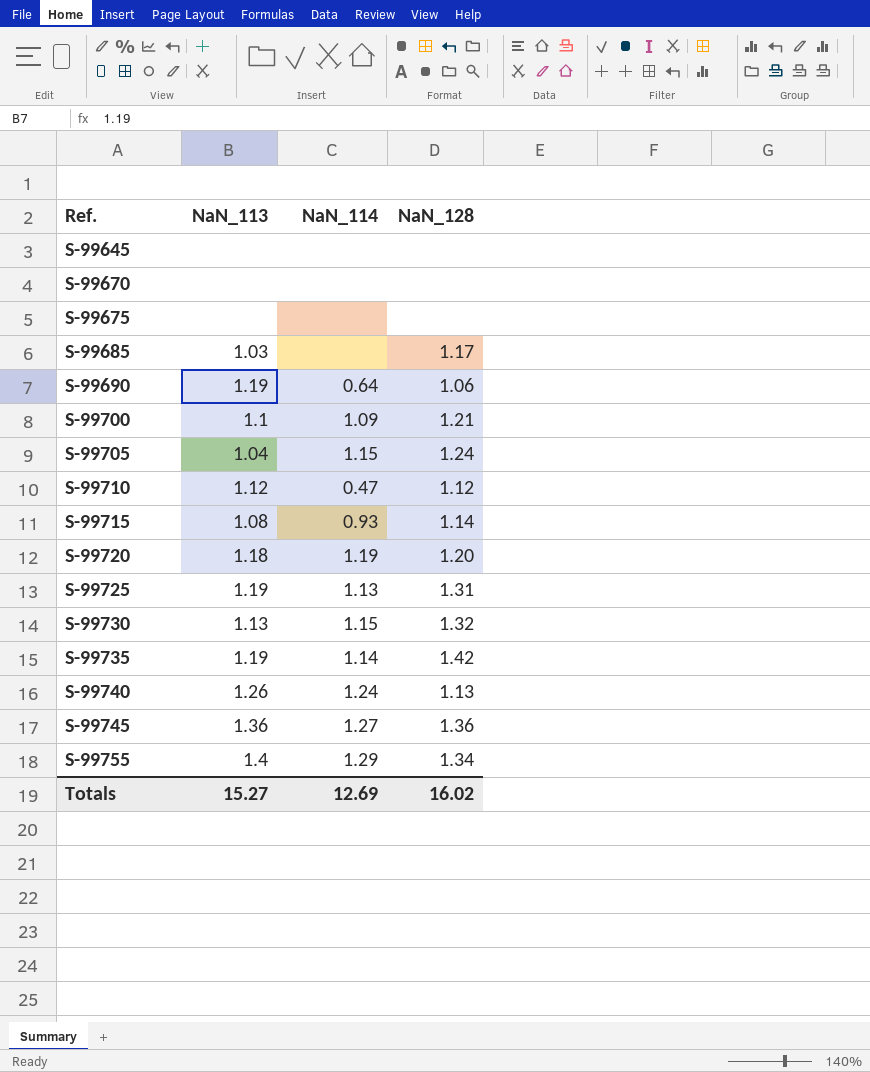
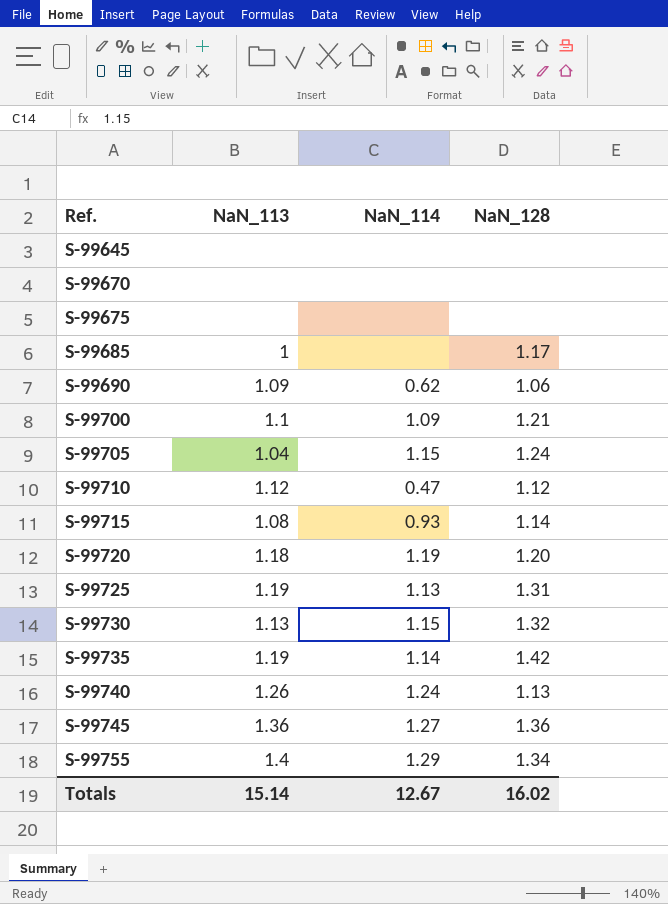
S-99685 | NaN_113: 1.03 -> 1
S-99690 | NaN_113: 1.19 -> 1.09
S-99690 | NaN_114: 0.64 -> 0.62
Totals | NaN_113: 15.27 -> 15.14
Totals | NaN_114: 12.69 -> 12.67

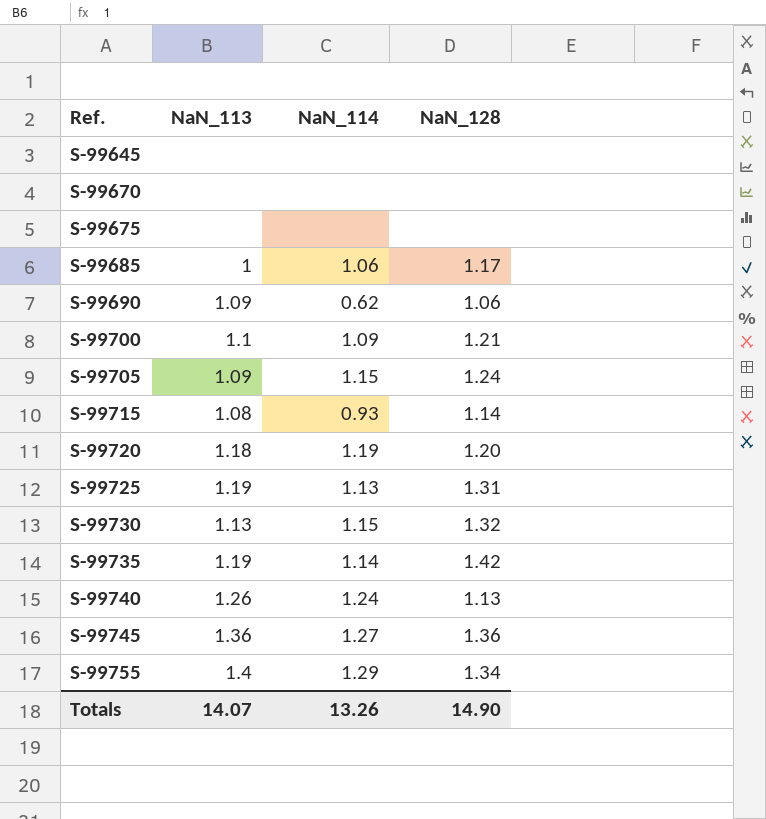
row S-99710: 1.12 | 0.47 | 1.12 -> none
S-99685 | NaN_114: none -> 1.06
S-99705 | NaN_113: 1.04 -> 1.09
Totals | NaN_113: 15.14 -> 14.07
Totals | NaN_114: 12.67 -> 13.26
Totals | NaN_128: 16.02 -> 14.90

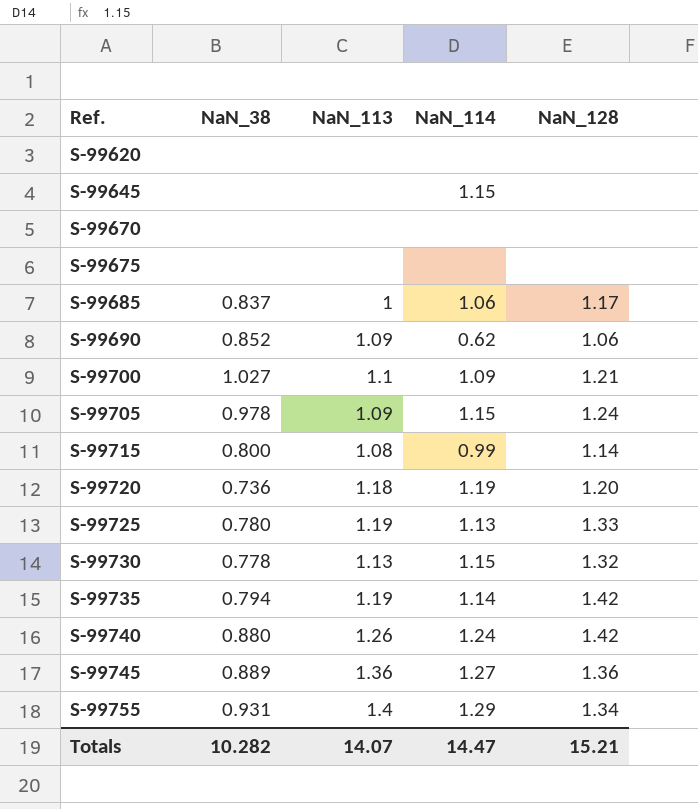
column NaN_38 | position: none -> 2
row S-99620: none -> none | none | none | none
S-99645 | NaN_114: none -> 1.15
S-99715 | NaN_114: 0.93 -> 0.99
S-99725 | NaN_128: 1.31 -> 1.33
S-99740 | NaN_128: 1.13 -> 1.42
Totals | NaN_114: 13.26 -> 14.47
Totals | NaN_128: 14.90 -> 15.21

